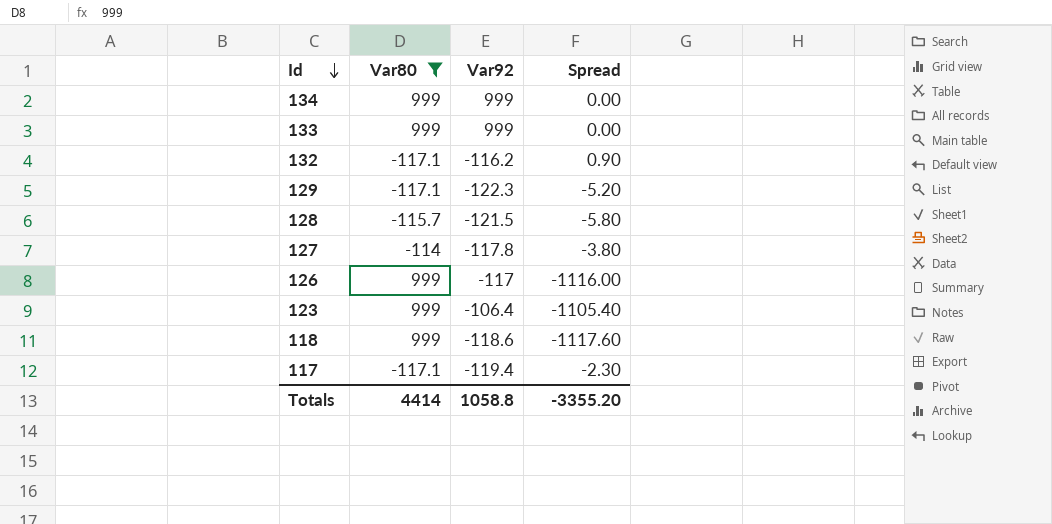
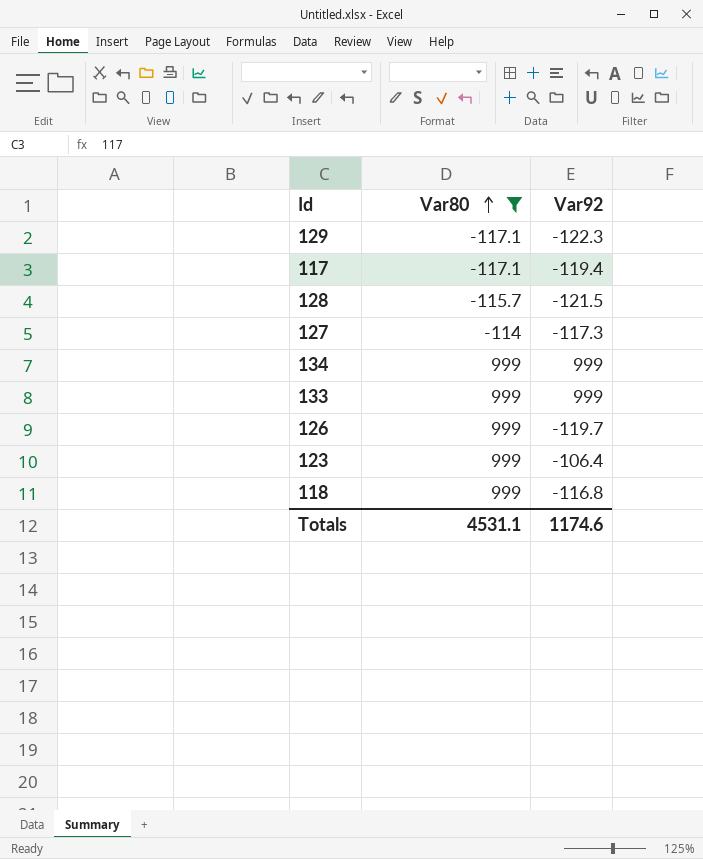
row order: Id descending -> Var80 ascending
column Spread | formula: [Var92] - [Var80] -> none
row 132: -117.1 | -116.2 | 0.90 -> none
127 | Var92: -117.8 -> -117.3
126 | Var92: -117 -> -119.7
118 | Var92: -118.6 -> -116.8
Totals | Var80: 4414 -> 4531.1
Totals | Var92: 1058.8 -> 1174.6

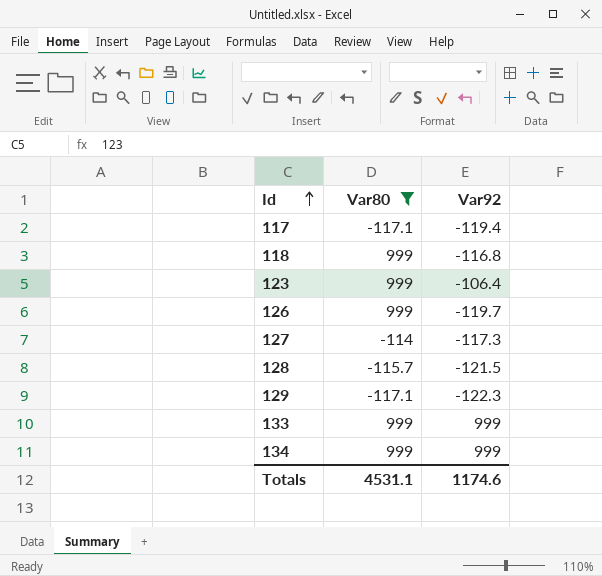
row order: Var80 ascending -> Id ascending

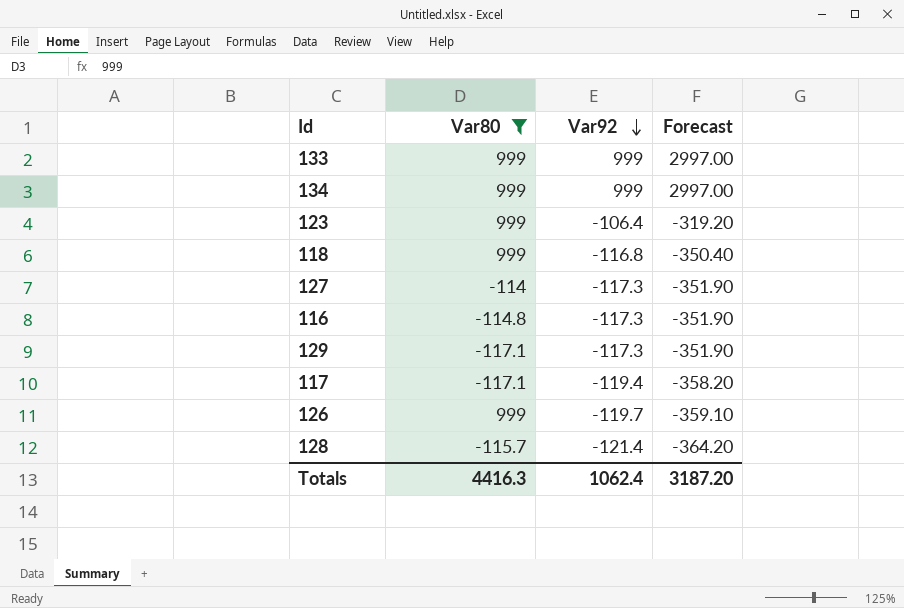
row order: Id ascending -> Var92 descending
column Forecast | formula: none -> [Var92] * 3
row 116: none -> -114.8 | -117.3 | -351.90
129 | Var92: -122.3 -> -117.3
128 | Var92: -121.5 -> -121.4
Totals | Var80: 4531.1 -> 4416.3
Totals | Var92: 1174.6 -> 1062.4

